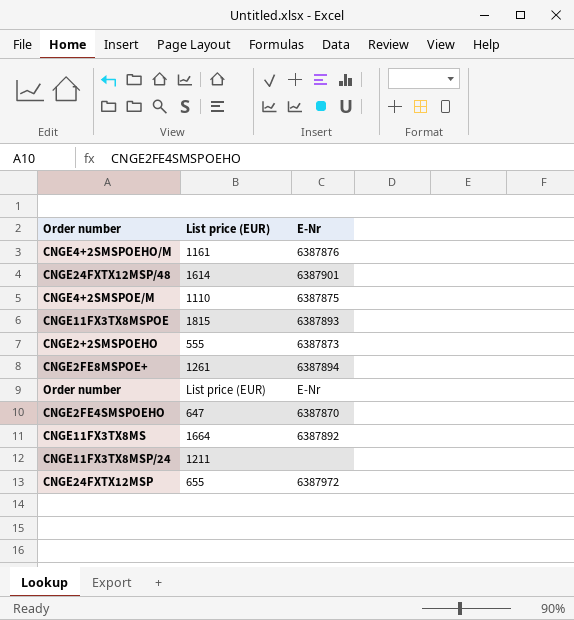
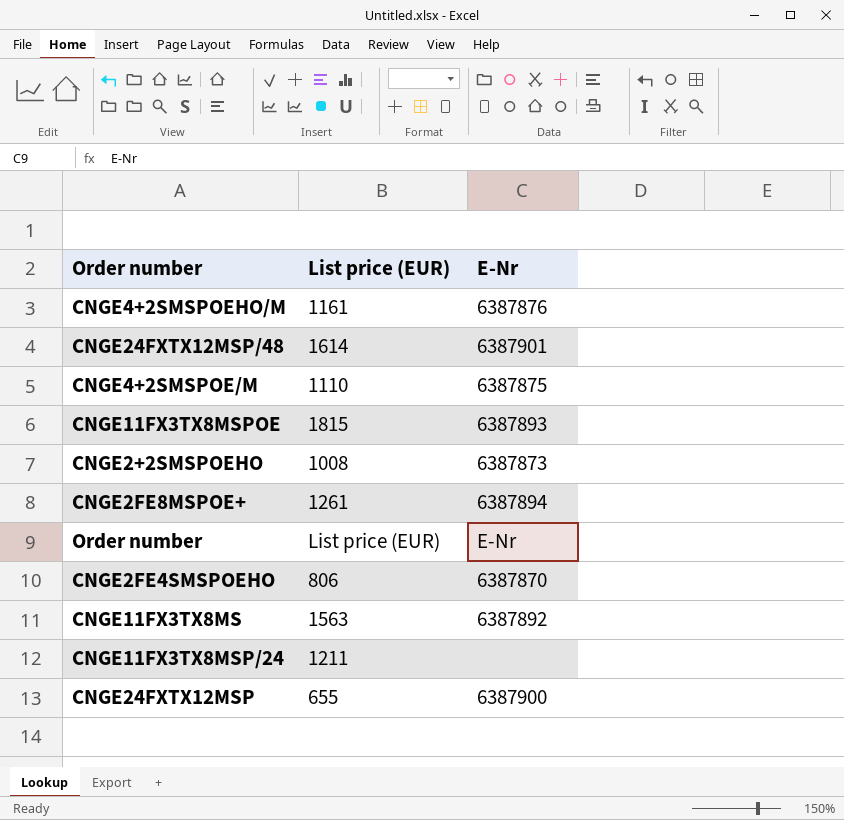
CNGE2+2SMSPOEHO | List price (EUR): 555 -> 1008
CNGE2FE4SMSPOEHO | List price (EUR): 647 -> 806
CNGE11FX3TX8MS | List price (EUR): 1664 -> 1563
CNGE24FXTX12MSP | E-Nr: 6387972 -> 6387900

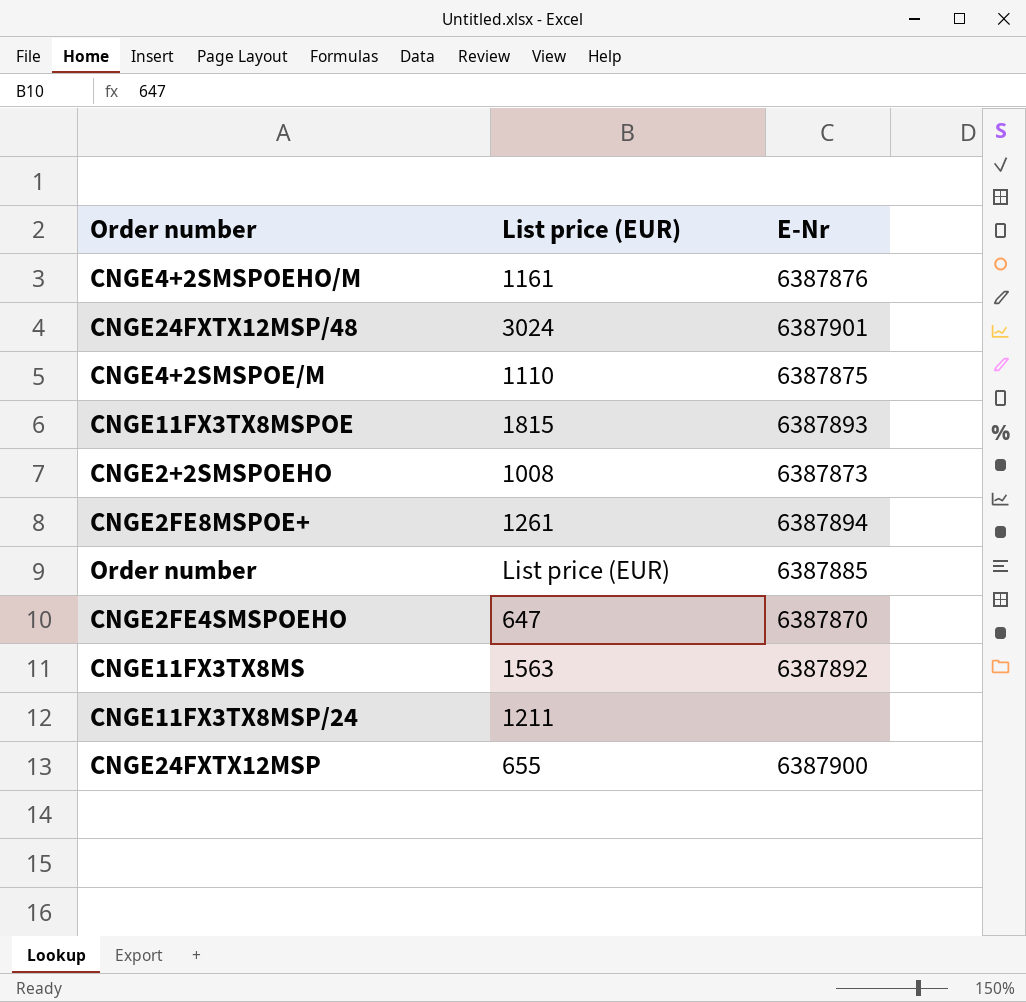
CNGE24FXTX12MSP/48 | List price (EUR): 1614 -> 3024
Order number | E-Nr: E-Nr -> 6387885
CNGE2FE4SMSPOEHO | List price (EUR): 806 -> 647

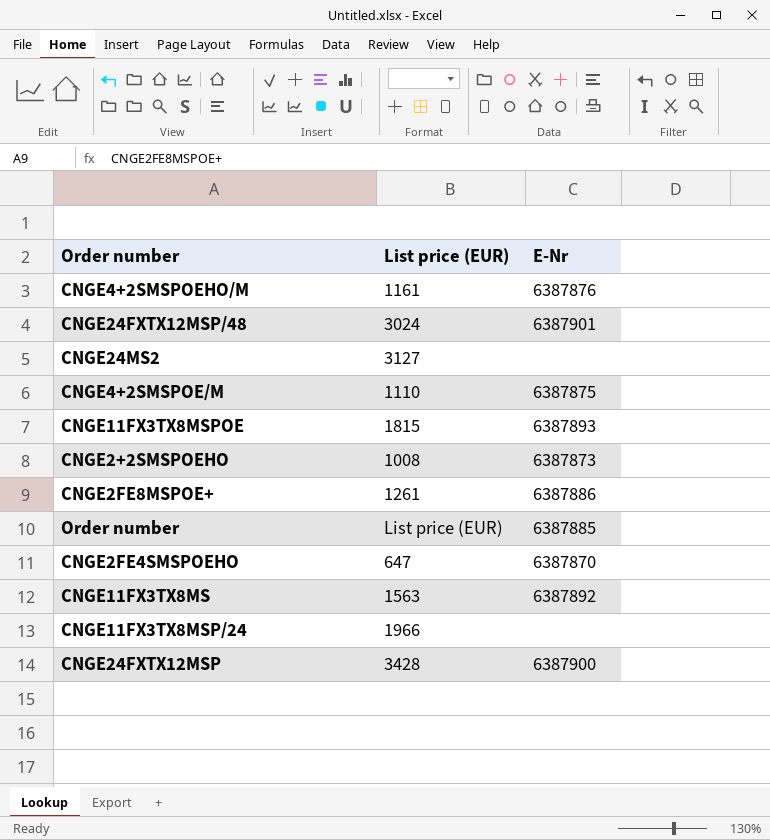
row CNGE24MS2: none -> 3127 | none
CNGE2FE8MSPOE+ | E-Nr: 6387894 -> 6387886
CNGE11FX3TX8MSP/24 | List price (EUR): 1211 -> 1966
CNGE24FXTX12MSP | List price (EUR): 655 -> 3428

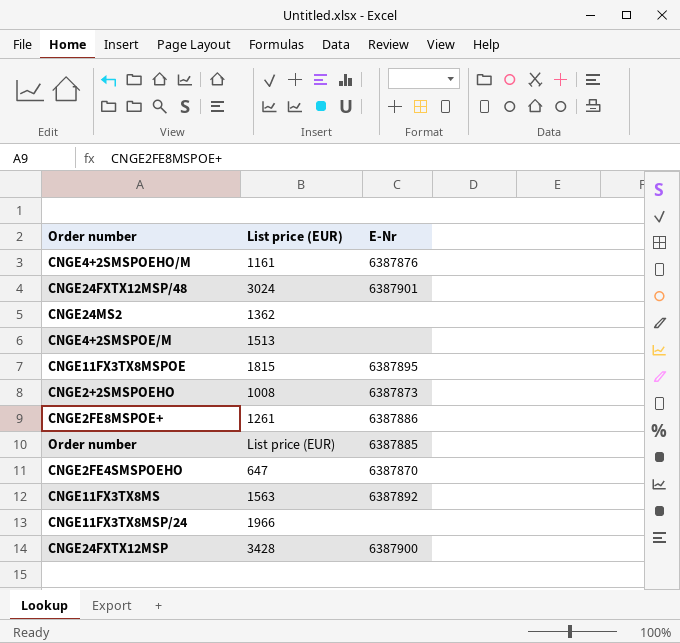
CNGE24MS2 | List price (EUR): 3127 -> 1362
CNGE4+2SMSPOE/M | List price (EUR): 1110 -> 1513
CNGE4+2SMSPOE/M | E-Nr: 6387875 -> none
CNGE11FX3TX8MSPOE | E-Nr: 6387893 -> 6387895

